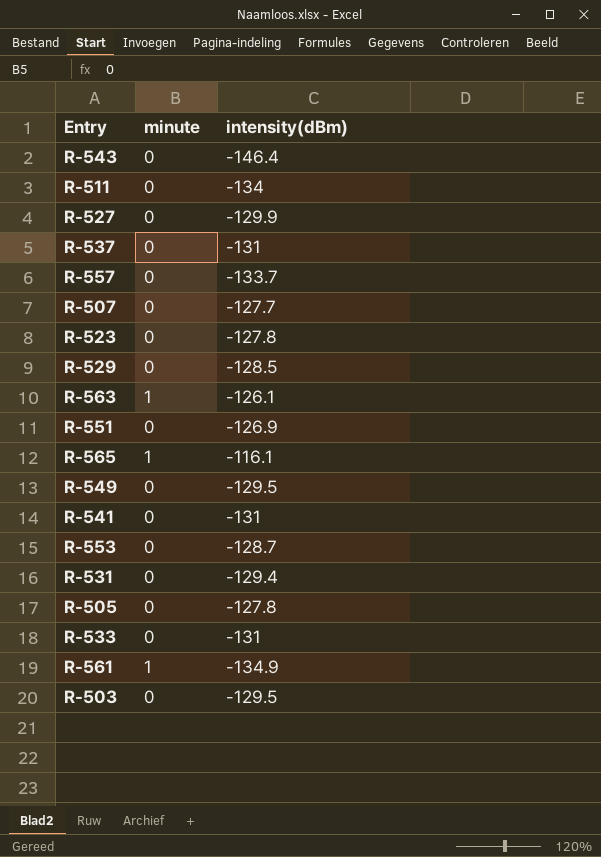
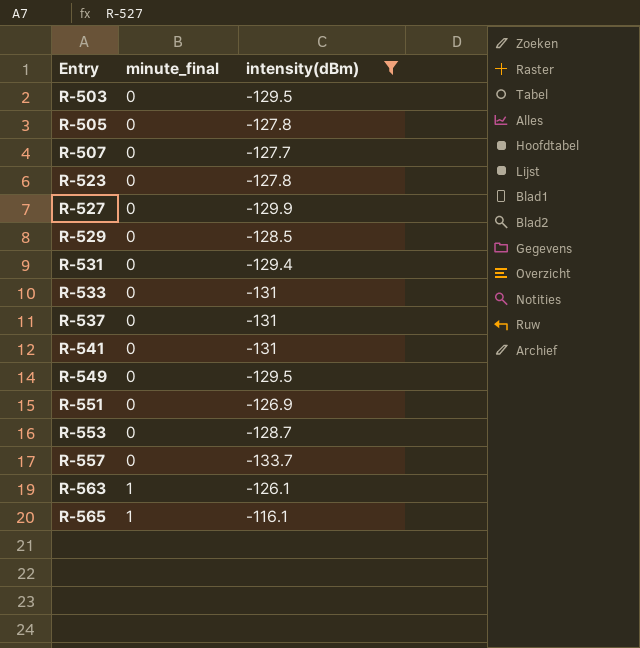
filter: none -> intensity(dBm) >= -133.7
row order: none -> Entry ascending
column name: minute -> minute_final

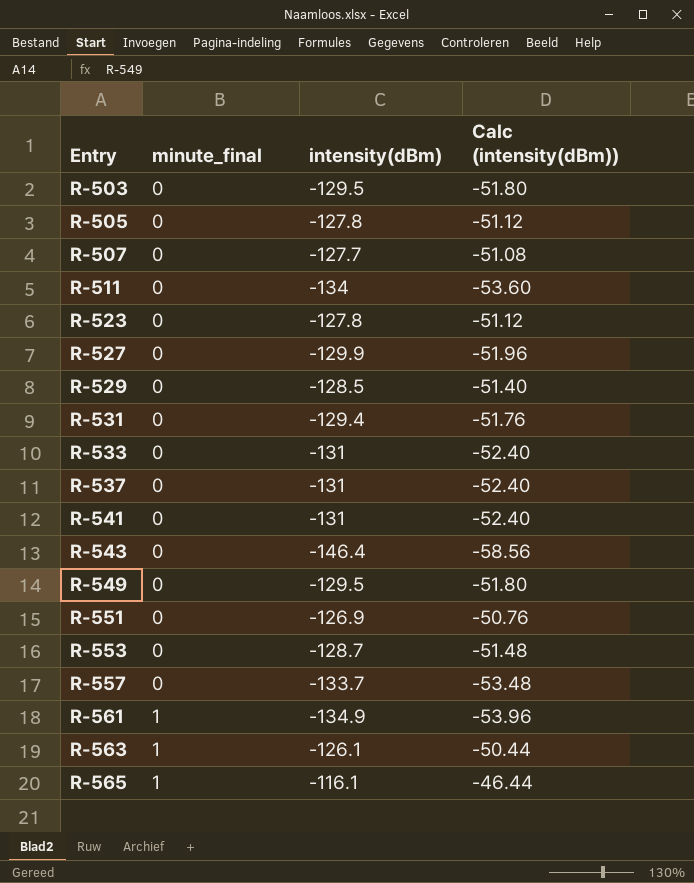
filter: intensity(dBm) >= -133.7 -> none
column Calc (intensity(dBm)) | formula: none -> [intensity(dBm)] * 0.4

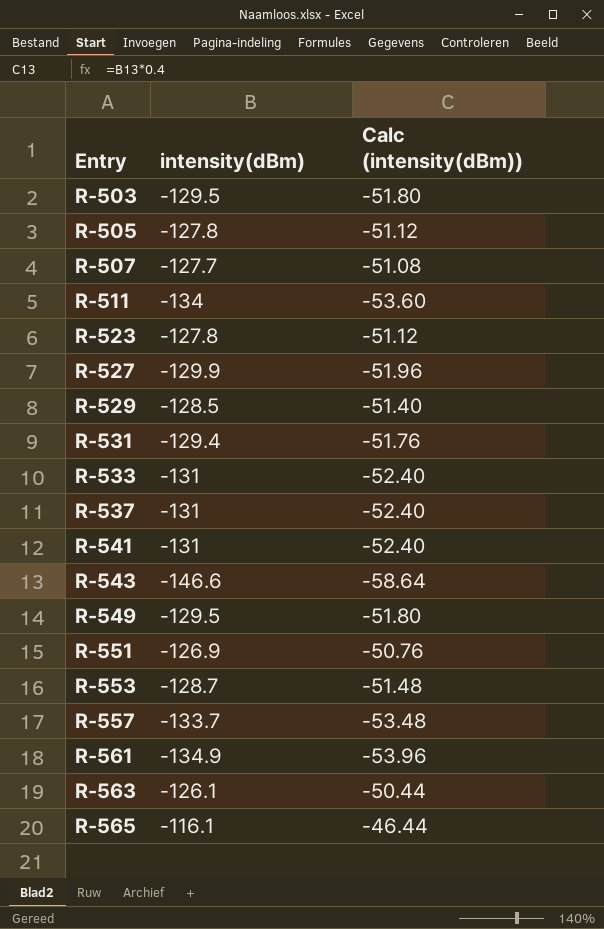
column minute_final | position: 2 -> none
R-543 | intensity(dBm): -146.4 -> -146.6
R-543 | Calc (intensity(dBm)): -58.56 -> -58.64

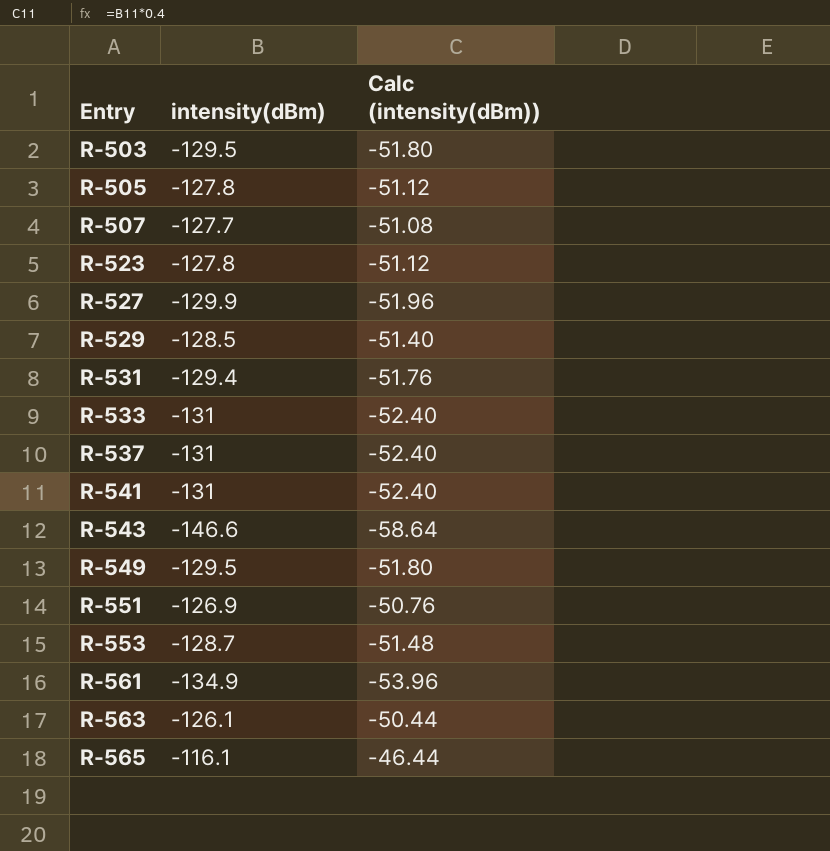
row R-511: -134 | -53.60 -> none
row R-557: -133.7 | -53.48 -> none

